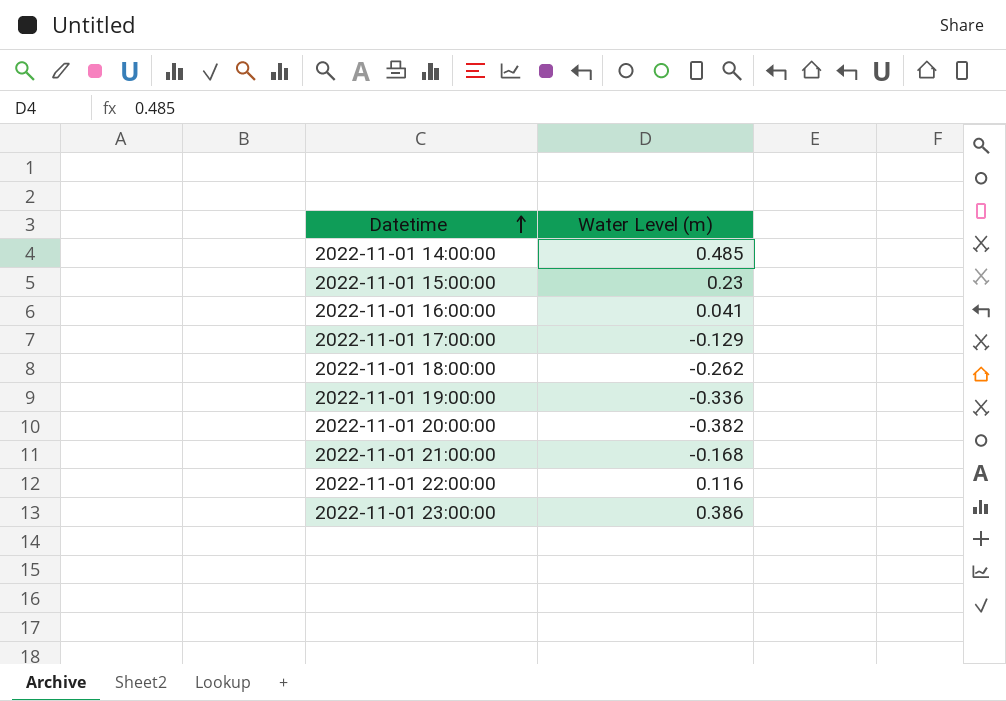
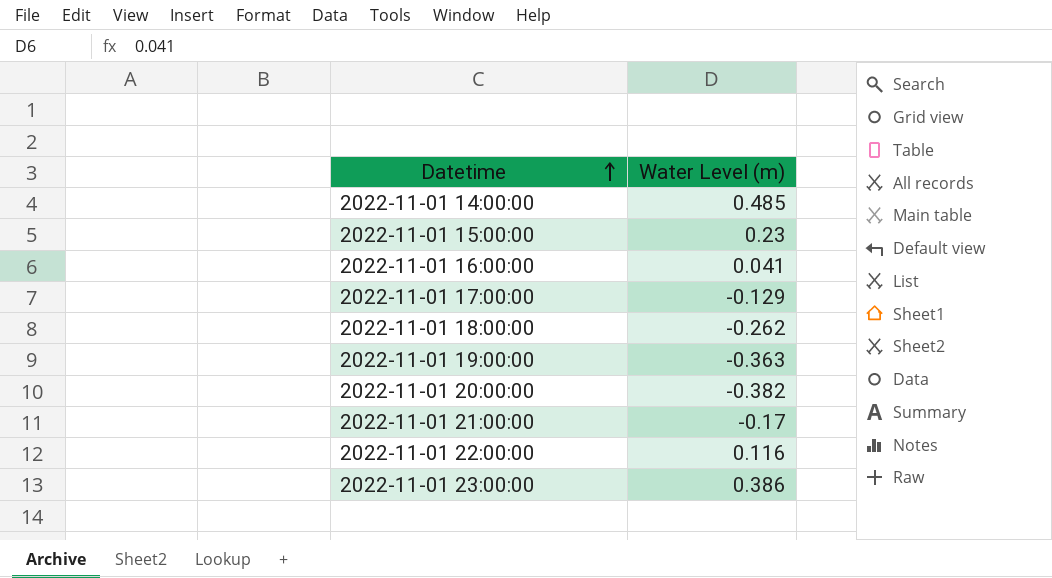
2022-11-01 19:00:00 | Water Level (m): -0.336 -> -0.363
2022-11-01 21:00:00 | Water Level (m): -0.168 -> -0.17

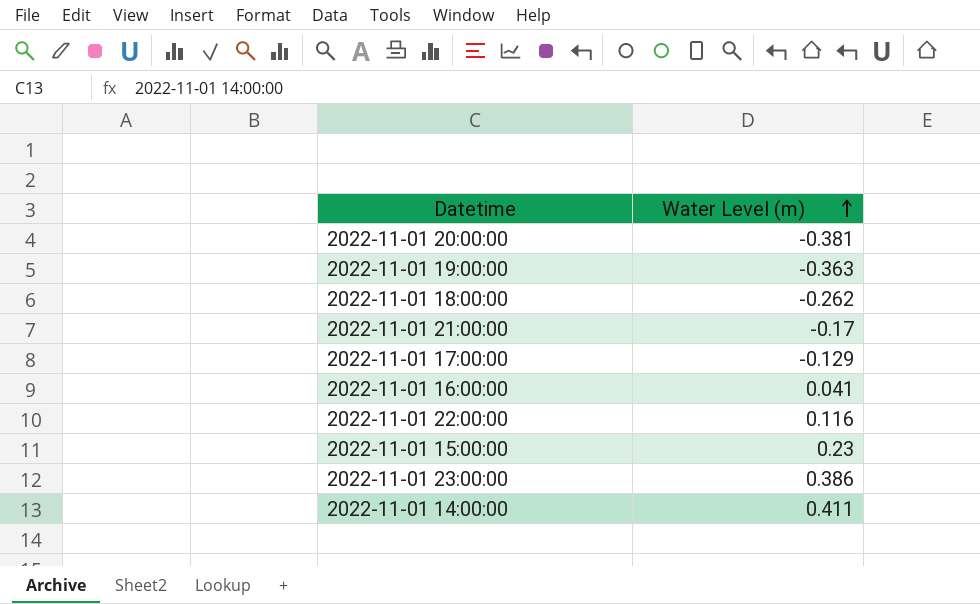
row order: Datetime ascending -> Water Level (m) ascending
2022-11-01 20:00:00 | Water Level (m): -0.382 -> -0.381
2022-11-01 14:00:00 | Water Level (m): 0.485 -> 0.411

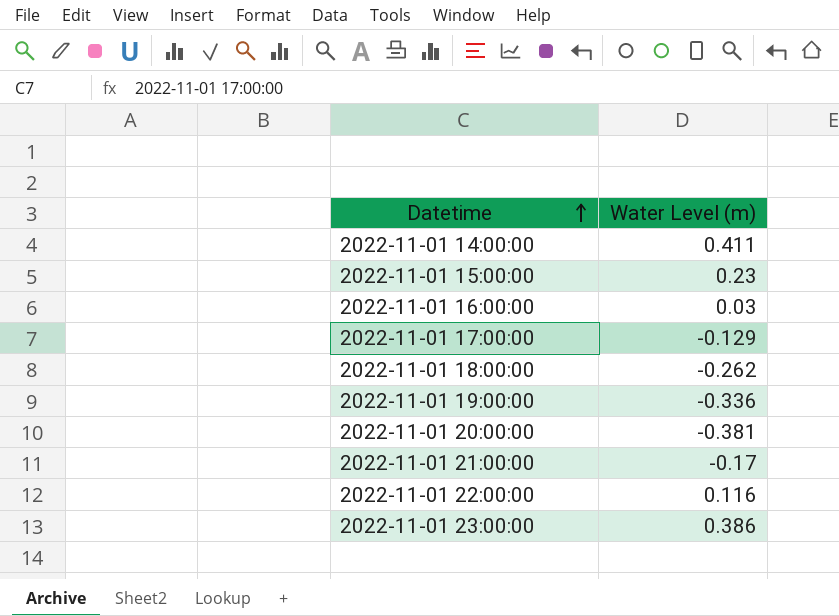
row order: Water Level (m) ascending -> Datetime ascending
2022-11-01 16:00:00 | Water Level (m): 0.041 -> 0.03
2022-11-01 19:00:00 | Water Level (m): -0.363 -> -0.336

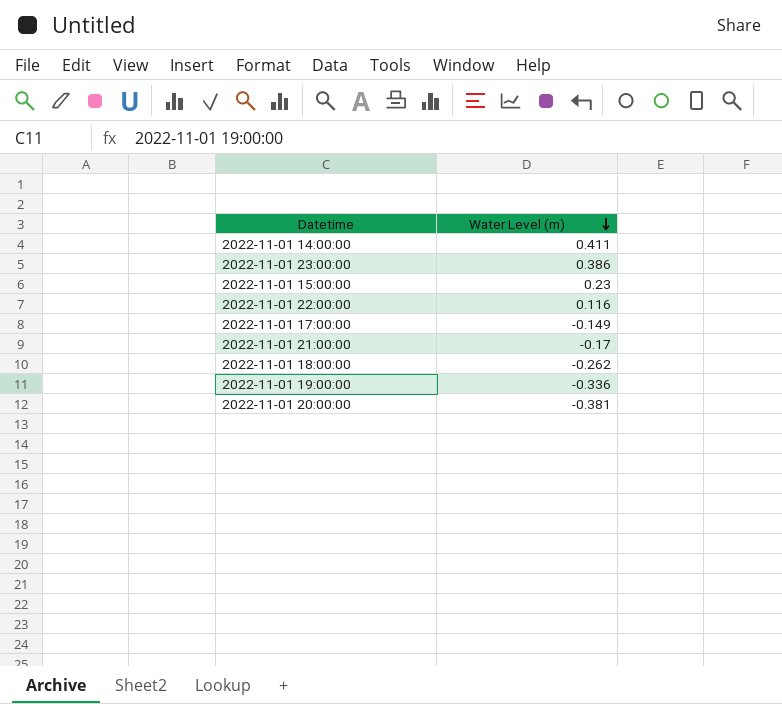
row order: Datetime ascending -> Water Level (m) descending
row 2022-11-01 16:00:00: 0.03 -> none
2022-11-01 17:00:00 | Water Level (m): -0.129 -> -0.149

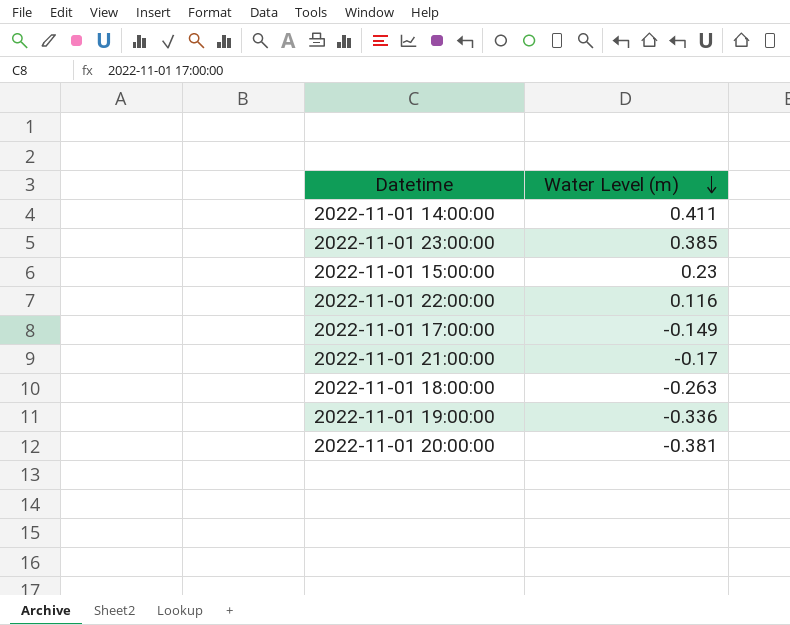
2022-11-01 23:00:00 | Water Level (m): 0.386 -> 0.385
2022-11-01 18:00:00 | Water Level (m): -0.262 -> -0.263

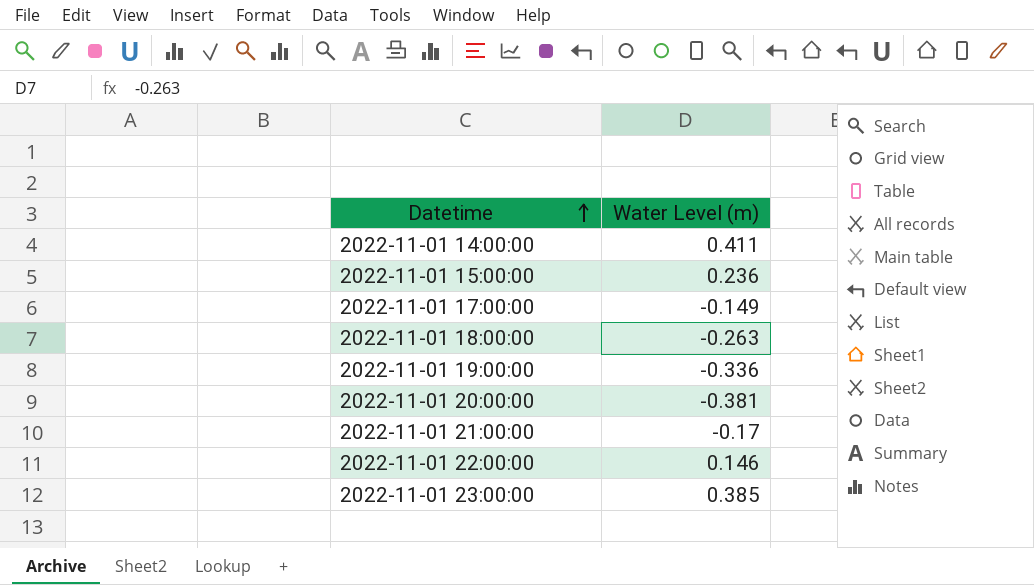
row order: Water Level (m) descending -> Datetime ascending
2022-11-01 15:00:00 | Water Level (m): 0.23 -> 0.236
2022-11-01 22:00:00 | Water Level (m): 0.116 -> 0.146

